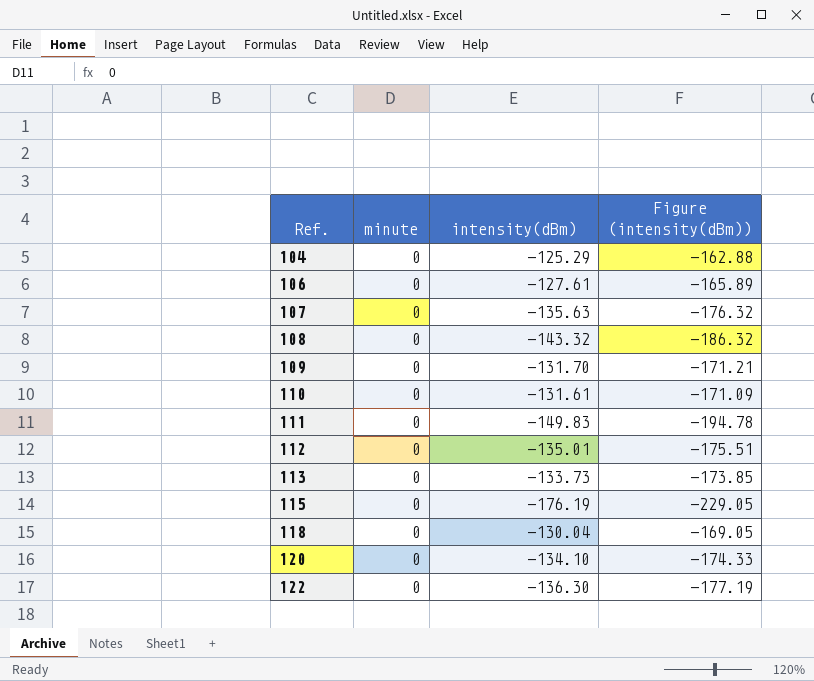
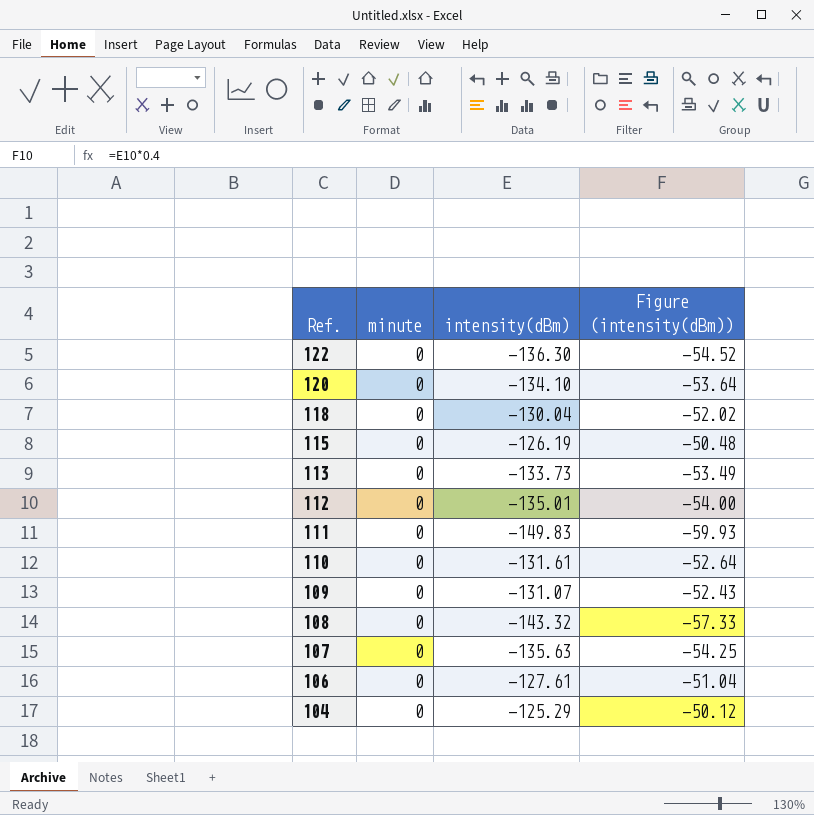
row order: Ref. ascending -> Ref. descending
column Figure (intensity(dBm)) | formula: [intensity(dBm)] * 1.3 -> [intensity(dBm)] * 0.4
115 | intensity(dBm): -176.19 -> -126.19
109 | intensity(dBm): -131.70 -> -131.07

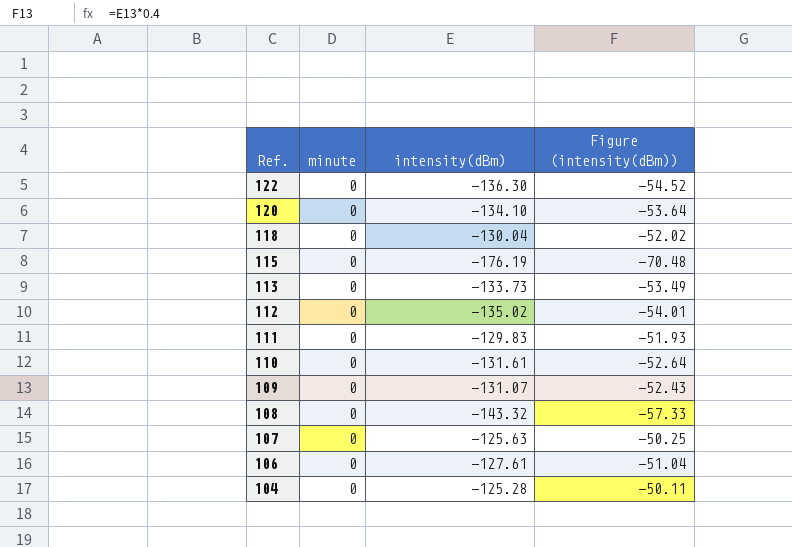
115 | intensity(dBm): -126.19 -> -176.19
115 | Figure (intensity(dBm)): -50.48 -> -70.48
112 | intensity(dBm): -135.01 -> -135.02
112 | Figure (intensity(dBm)): -54.00 -> -54.01
111 | intensity(dBm): -149.83 -> -129.83
111 | Figure (intensity(dBm)): -59.93 -> -51.93
107 | intensity(dBm): -135.63 -> -125.63
107 | Figure (intensity(dBm)): -54.25 -> -50.25
104 | intensity(dBm): -125.29 -> -125.28
104 | Figure (intensity(dBm)): -50.12 -> -50.11

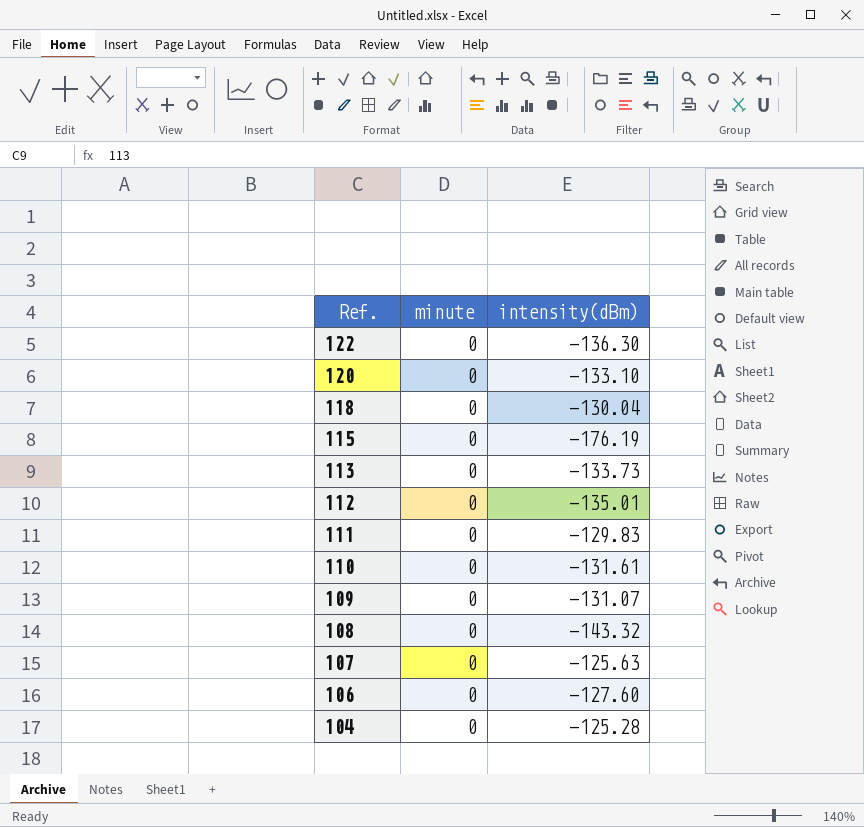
column Figure (intensity(dBm)) | formula: [intensity(dBm)] * 0.4 -> none
120 | intensity(dBm): -134.10 -> -133.10
112 | intensity(dBm): -135.02 -> -135.01
106 | intensity(dBm): -127.61 -> -127.60

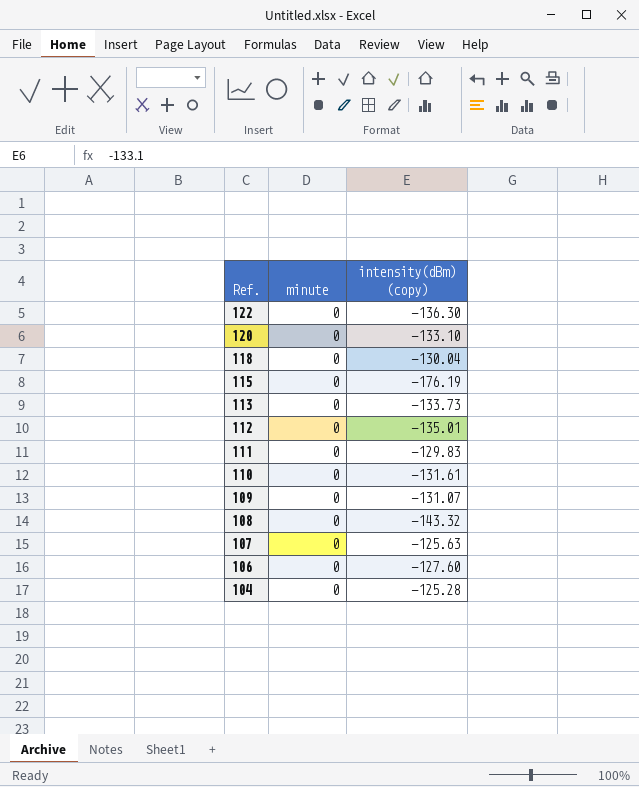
column name: intensity(dBm) -> intensity(dBm) (copy)

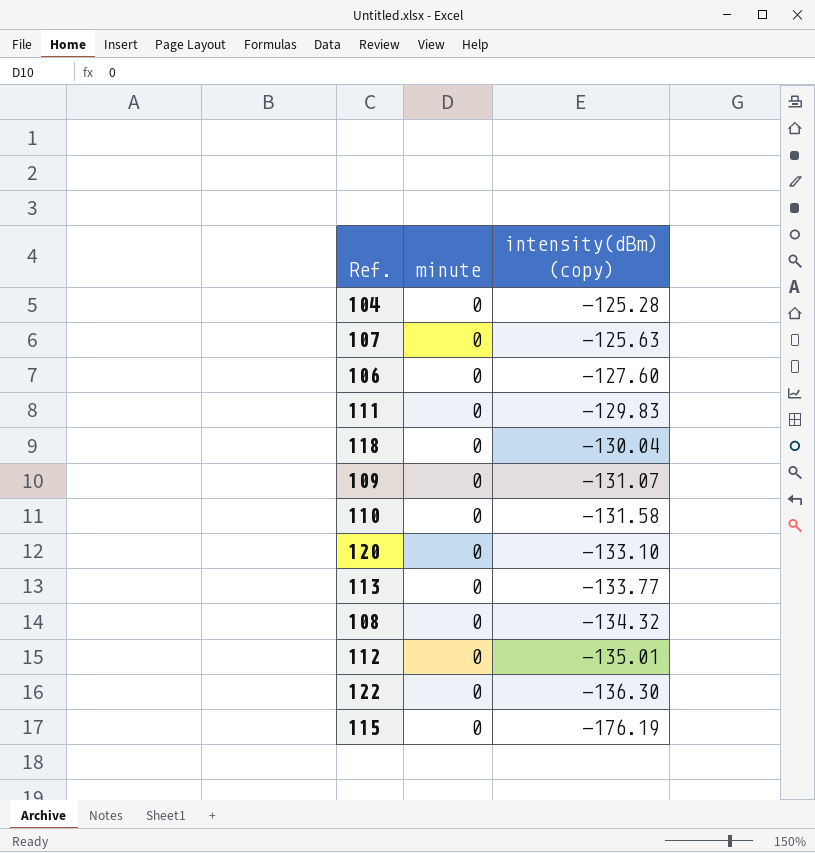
row order: Ref. descending -> intensity(dBm) (copy) descending
110 | intensity(dBm) (copy): -131.61 -> -131.58
113 | intensity(dBm) (copy): -133.73 -> -133.77
108 | intensity(dBm) (copy): -143.32 -> -134.32

